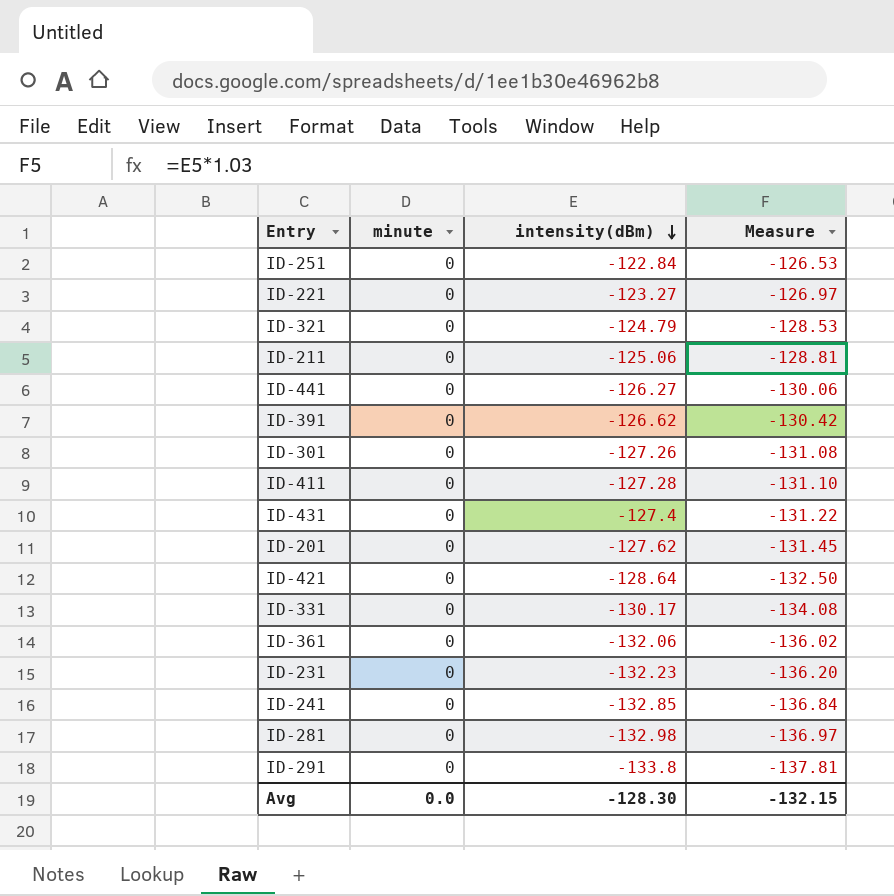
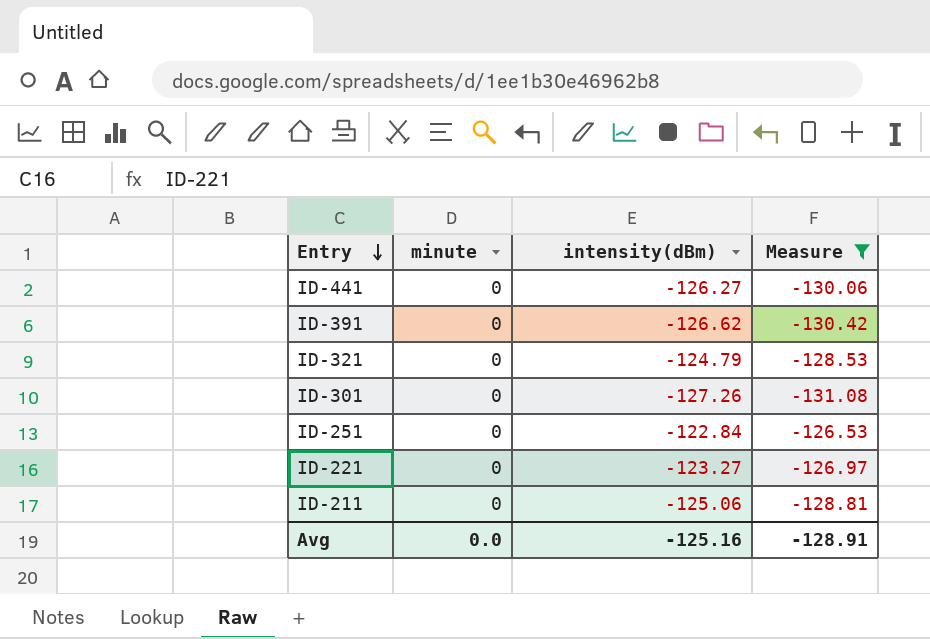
filter: none -> Measure >= -131.08
row order: intensity(dBm) descending -> Entry descending
Avg | intensity(dBm): -128.30 -> -125.16
Avg | Measure: -132.15 -> -128.91

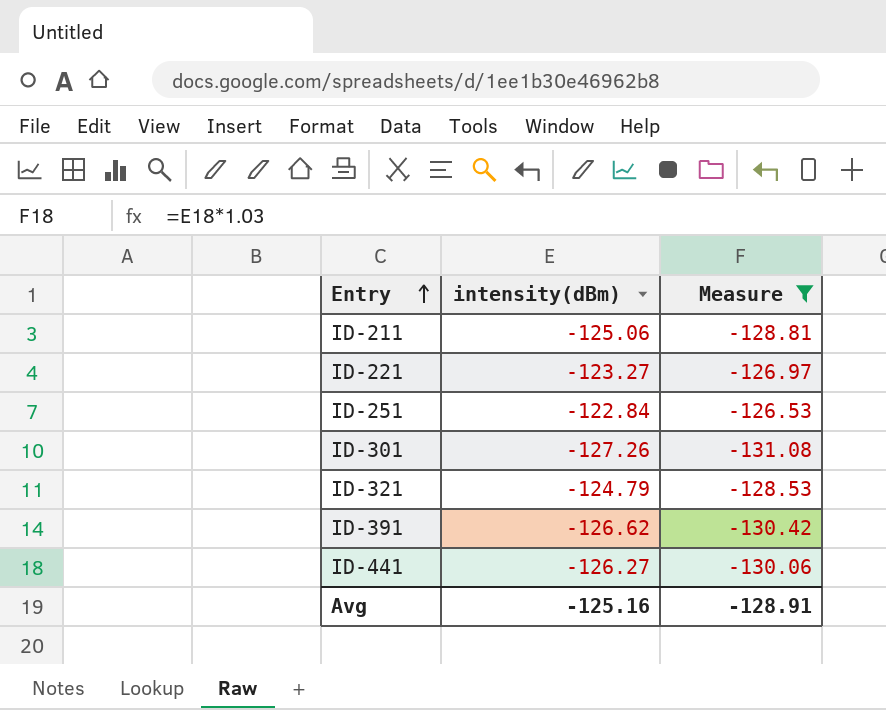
row order: Entry descending -> Entry ascending
column minute | position: 2 -> none

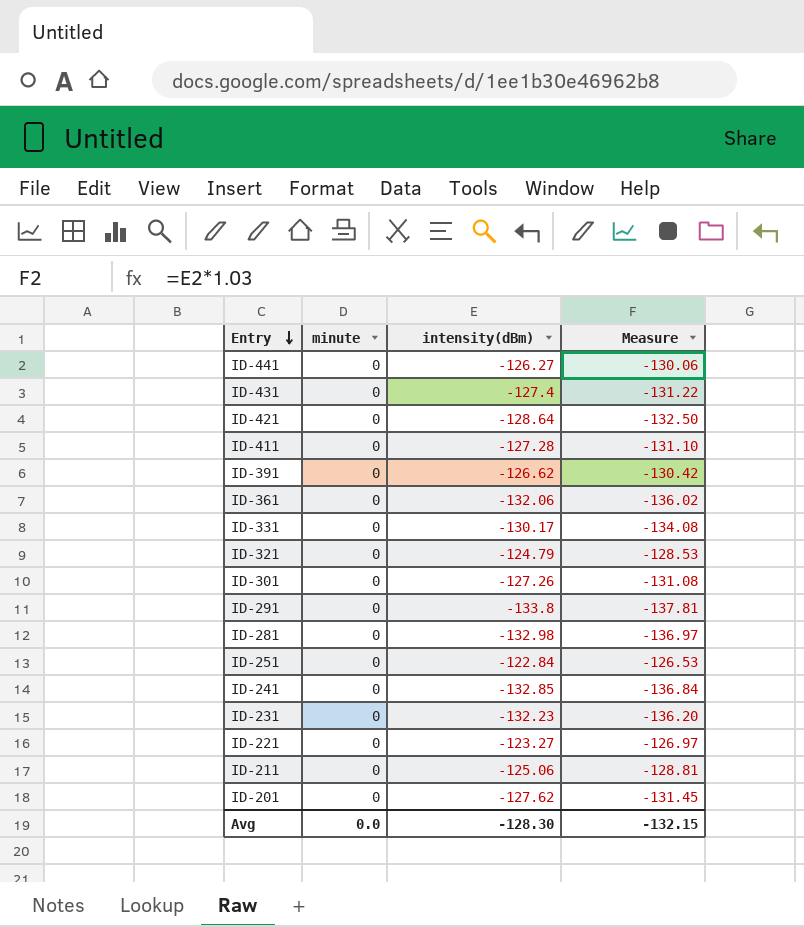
filter: Measure >= -131.08 -> none
row order: Entry ascending -> Entry descending
column minute | position: none -> 2
Avg | intensity(dBm): -125.16 -> -128.30
Avg | Measure: -128.91 -> -132.15

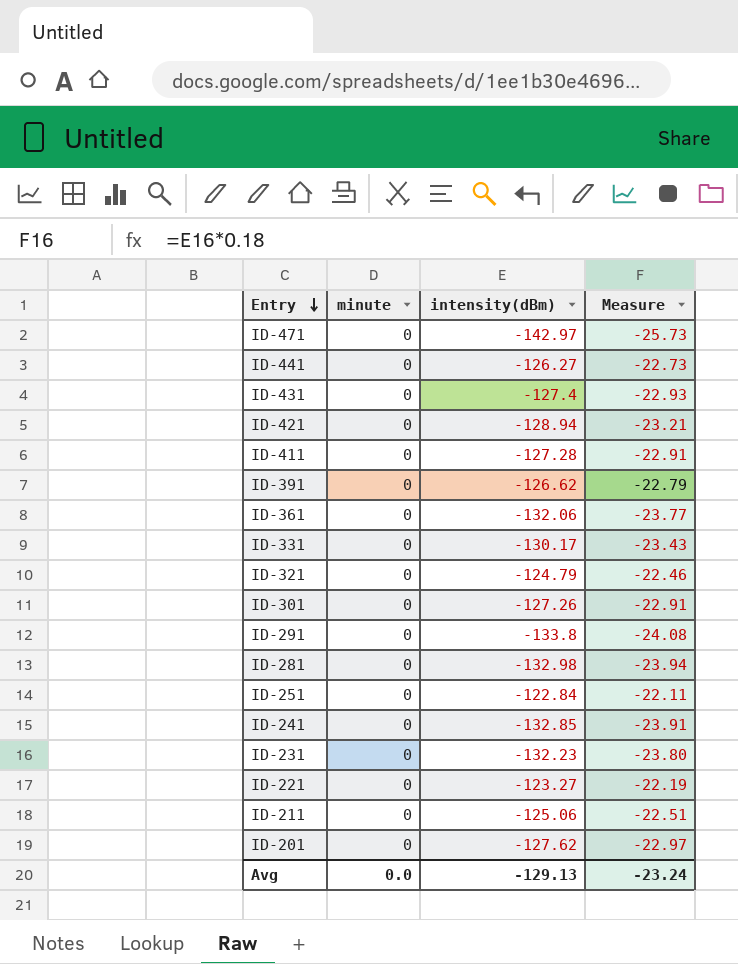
column Measure | formula: [intensity(dBm)] * 1.03 -> [intensity(dBm)] * 0.18
row ID-471: none -> 0 | -142.97 | -25.73
ID-421 | intensity(dBm): -128.64 -> -128.94
Avg | intensity(dBm): -128.30 -> -129.13
Avg | Measure: -132.15 -> -23.24

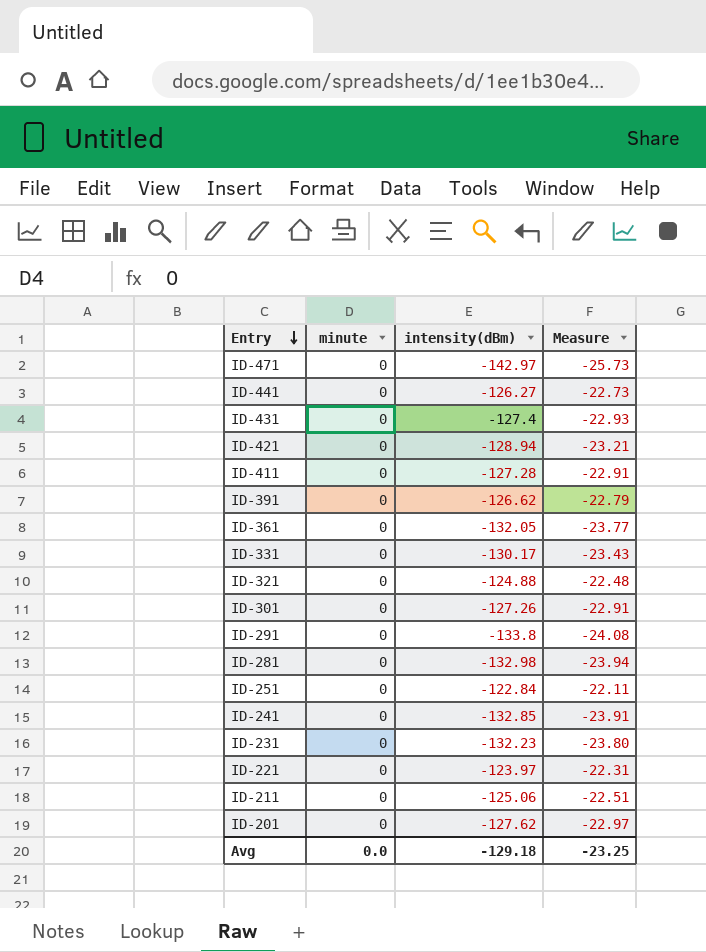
ID-361 | intensity(dBm): -132.06 -> -132.05
ID-321 | intensity(dBm): -124.79 -> -124.88
ID-321 | Measure: -22.46 -> -22.48
ID-221 | intensity(dBm): -123.27 -> -123.97
ID-221 | Measure: -22.19 -> -22.31
Avg | intensity(dBm): -129.13 -> -129.18
Avg | Measure: -23.24 -> -23.25

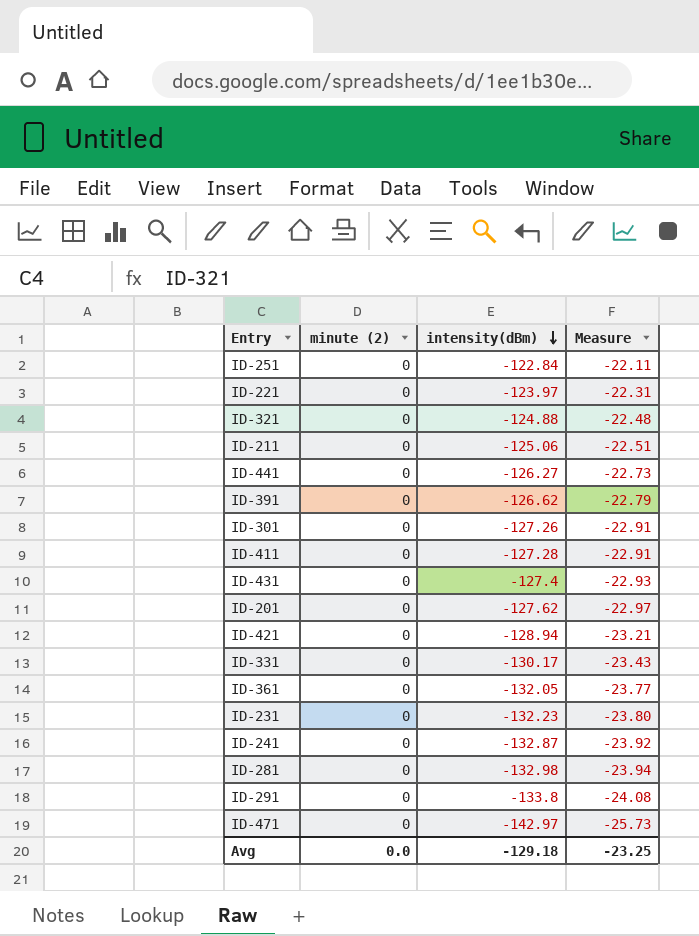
row order: Entry descending -> intensity(dBm) descending
column name: minute -> minute (2)
ID-241 | intensity(dBm): -132.85 -> -132.87
ID-241 | Measure: -23.91 -> -23.92

